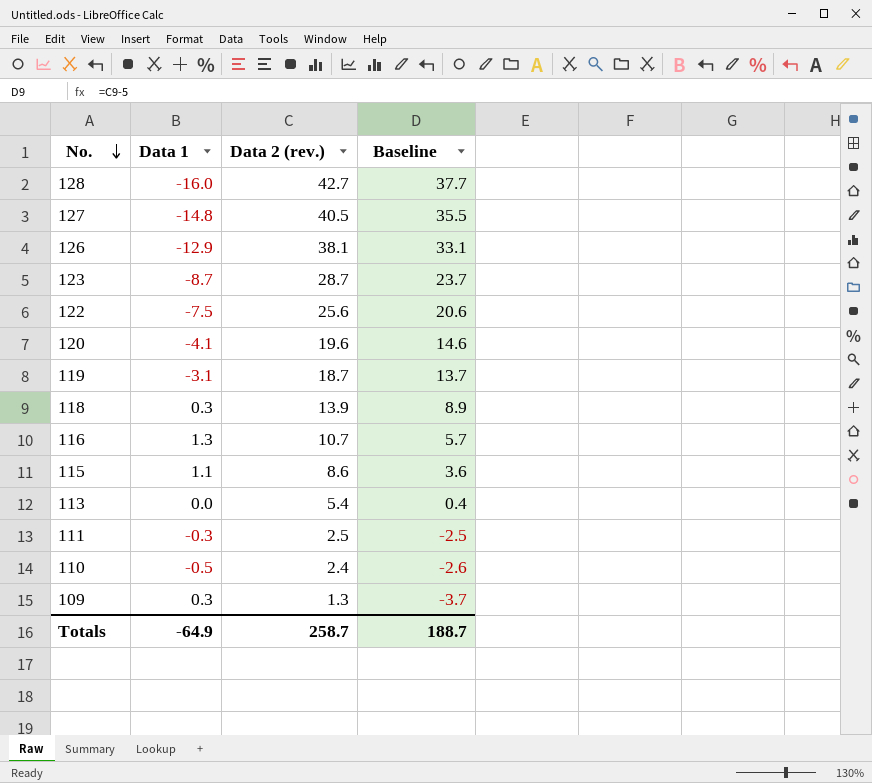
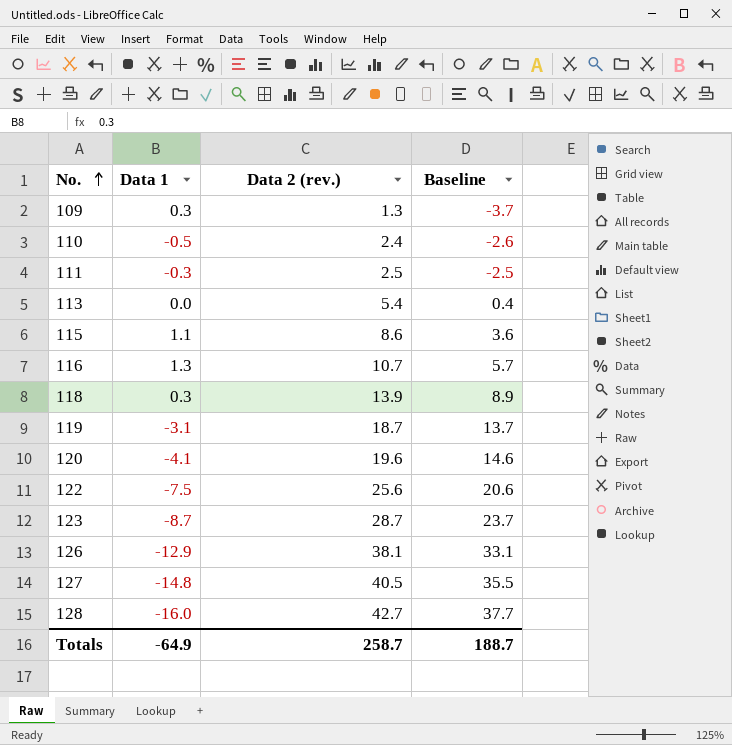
row order: No. descending -> No. ascending

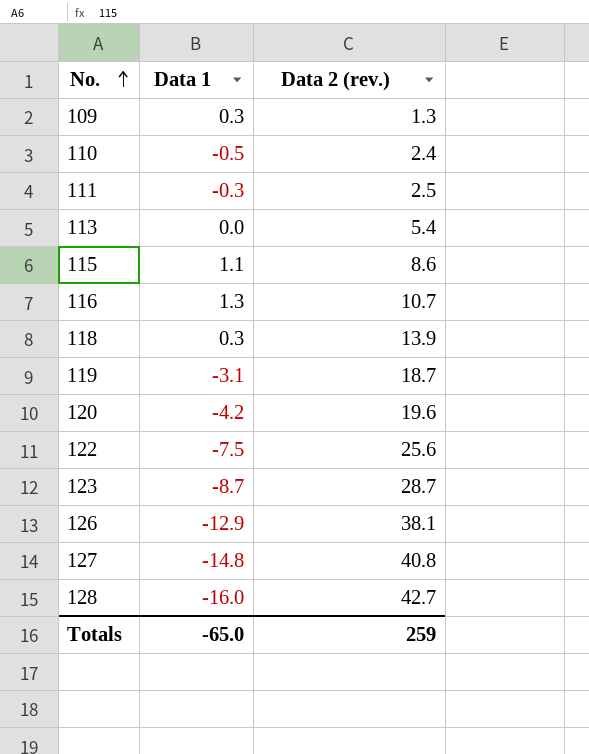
column Baseline | formula: [Data 2 (rev.)] - 5 -> none
120 | Data 1: -4.1 -> -4.2
127 | Data 2 (rev.): 40.5 -> 40.8
Totals | Data 1: -64.9 -> -65.0
Totals | Data 2 (rev.): 258.7 -> 259

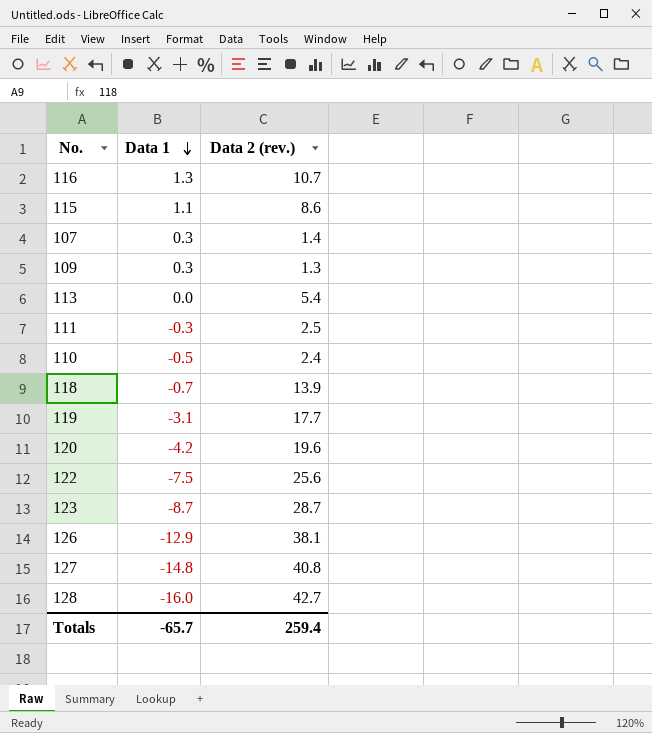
row order: No. ascending -> Data 1 descending
row 107: none -> 0.3 | 1.4
118 | Data 1: 0.3 -> -0.7
119 | Data 2 (rev.): 18.7 -> 17.7
Totals | Data 1: -65.0 -> -65.7
Totals | Data 2 (rev.): 259 -> 259.4

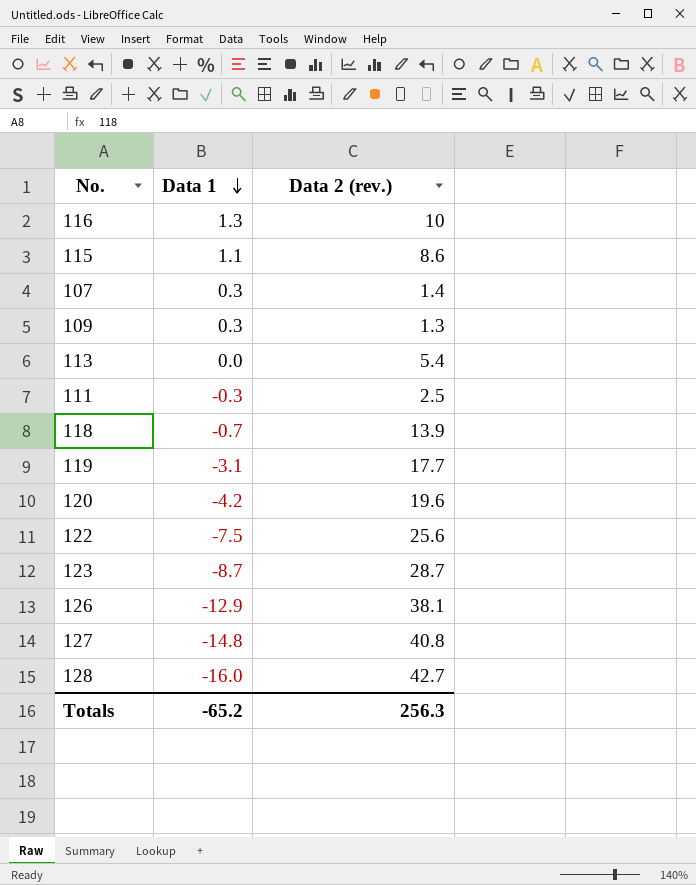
row 110: -0.5 | 2.4 -> none
116 | Data 2 (rev.): 10.7 -> 10
Totals | Data 1: -65.7 -> -65.2
Totals | Data 2 (rev.): 259.4 -> 256.3

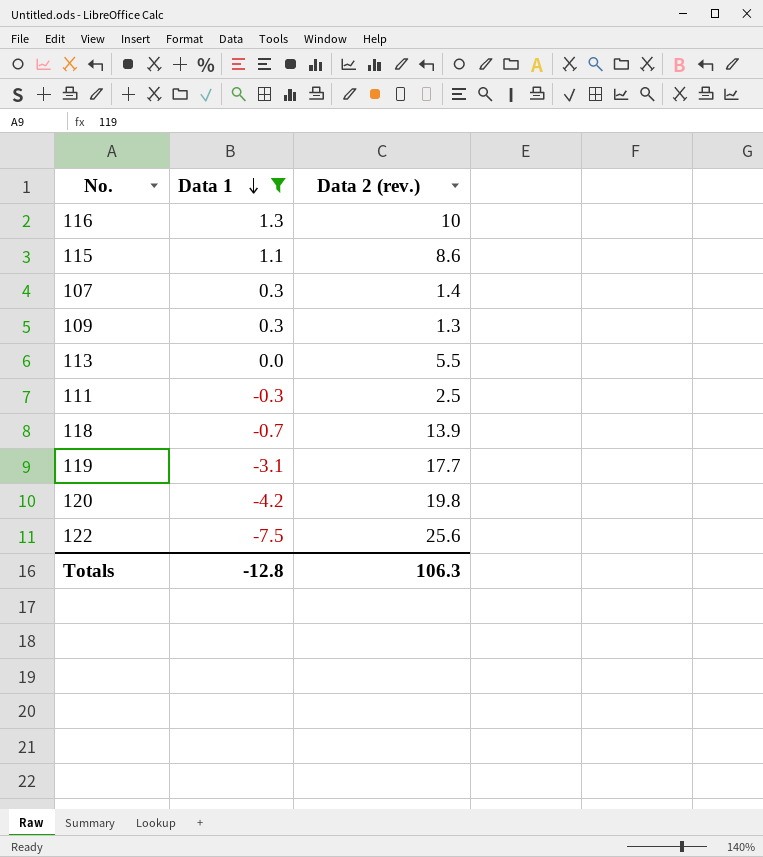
filter: none -> Data 1 >= -7.5
113 | Data 2 (rev.): 5.4 -> 5.5
120 | Data 2 (rev.): 19.6 -> 19.8
Totals | Data 1: -65.2 -> -12.8
Totals | Data 2 (rev.): 256.3 -> 106.3

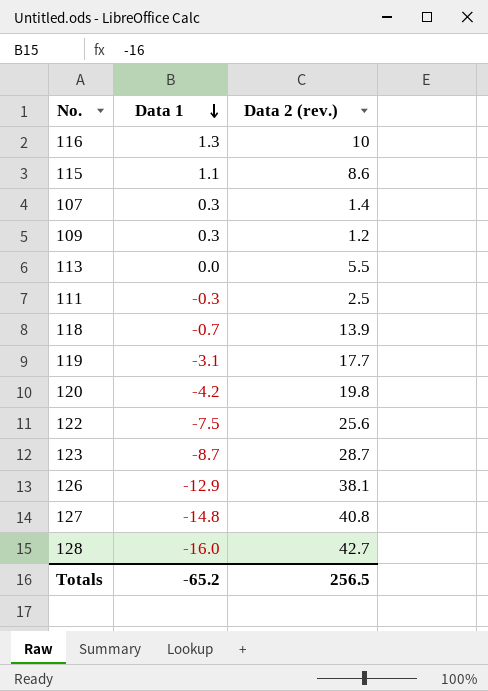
filter: Data 1 >= -7.5 -> none
109 | Data 2 (rev.): 1.3 -> 1.2
Totals | Data 1: -12.8 -> -65.2
Totals | Data 2 (rev.): 106.3 -> 256.5

